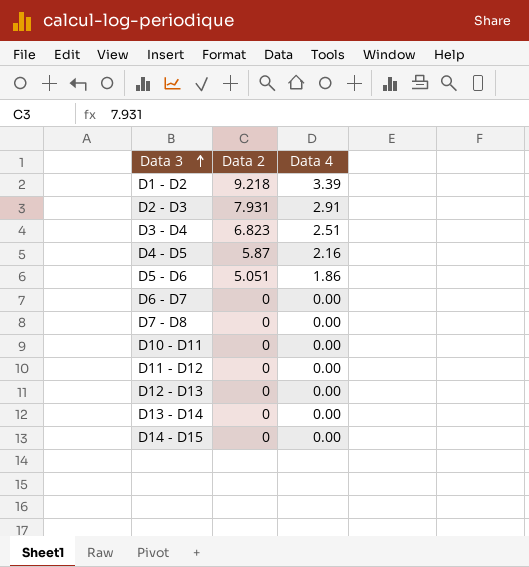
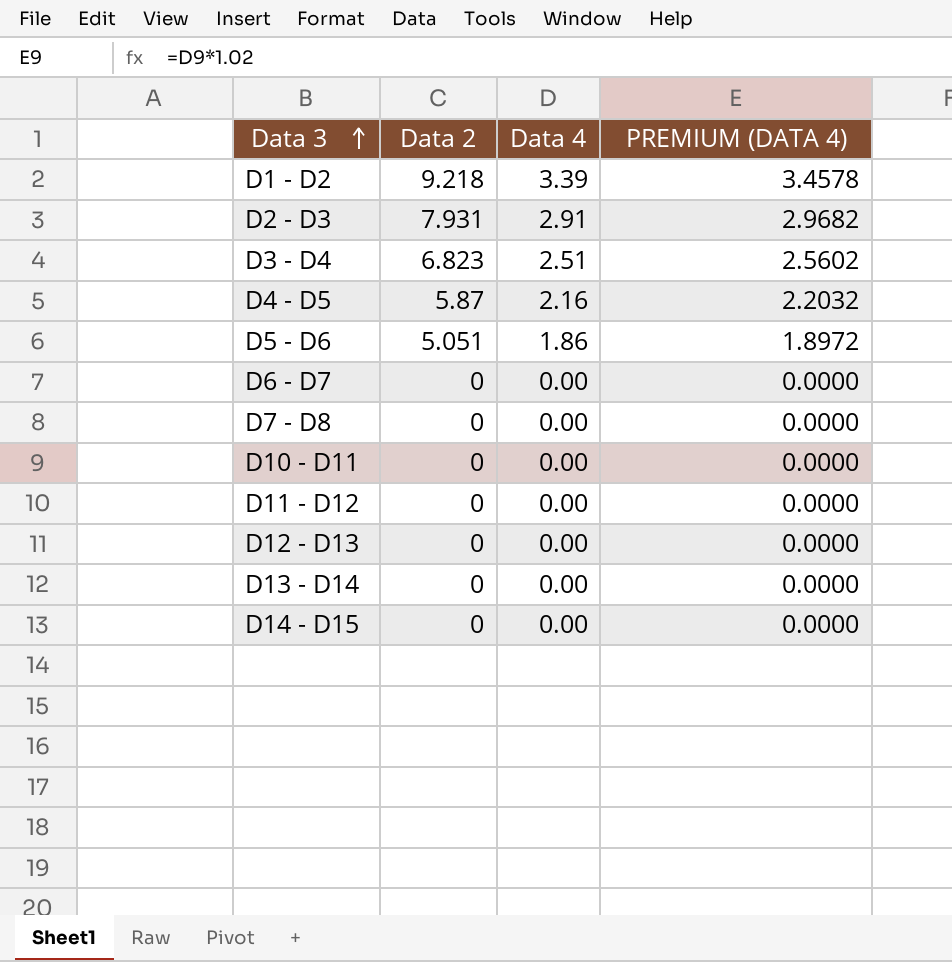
column PREMIUM (DATA 4) | formula: none -> [Data 4] * 1.02

